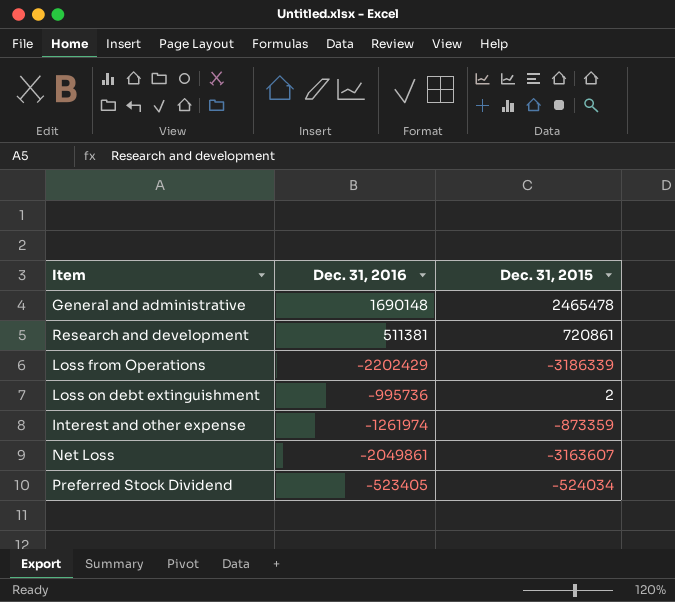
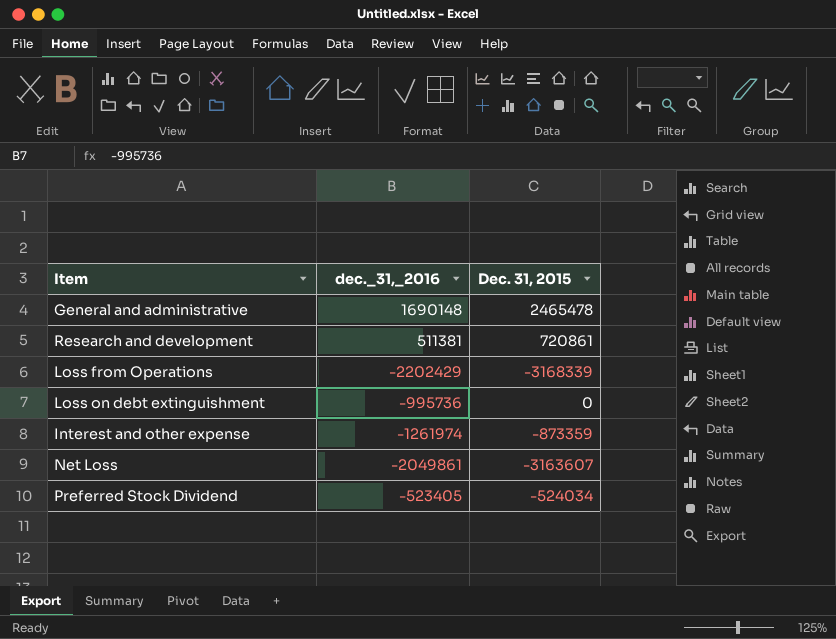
column name: Dec. 31, 2016 -> dec._31,_2016
Loss from Operations | Dec. 31, 2015: -3186339 -> -3168339
Loss on debt extinguishment | Dec. 31, 2015: 2 -> 0

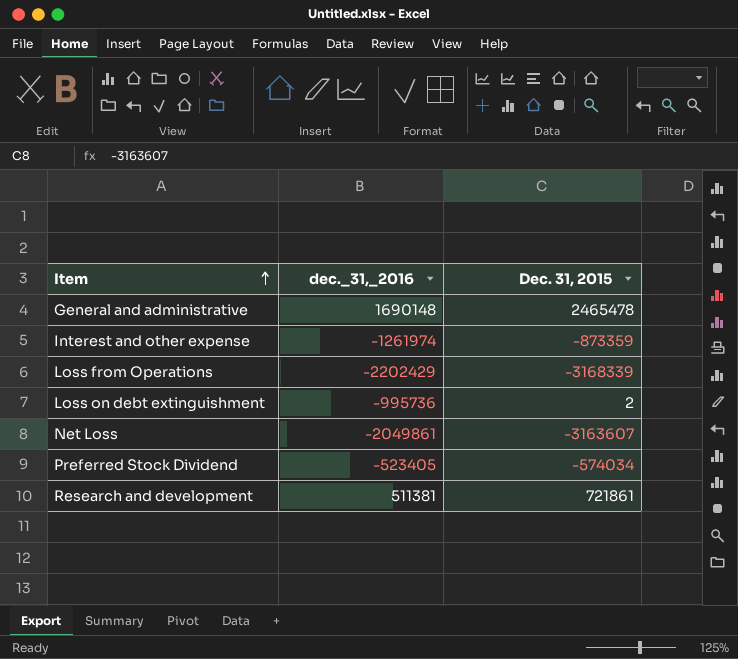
row order: none -> Item ascending
Loss on debt extinguishment | Dec. 31, 2015: 0 -> 2
Preferred Stock Dividend | Dec. 31, 2015: -524034 -> -574034
Research and development | Dec. 31, 2015: 720861 -> 721861

